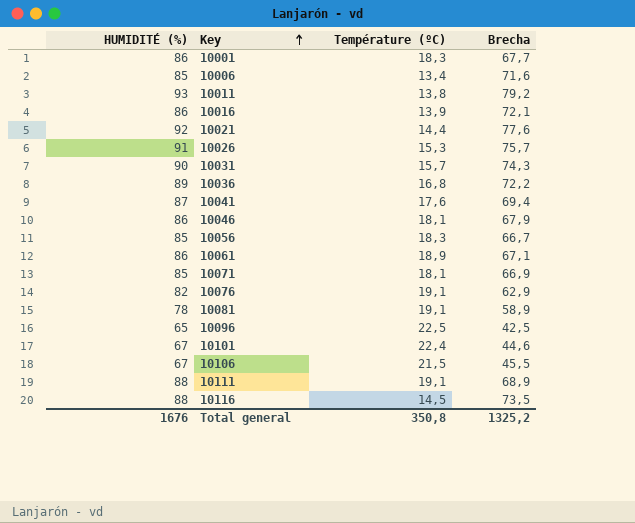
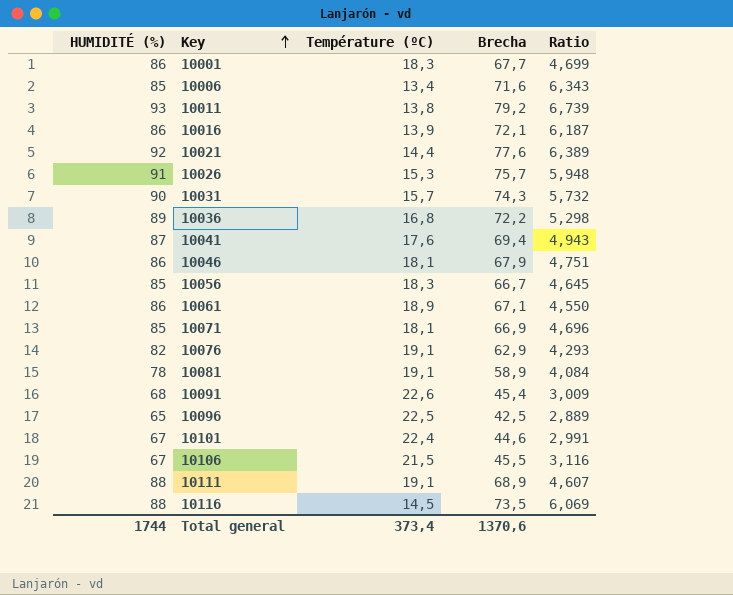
column Ratio | formula: none -> [HUMIDITÉ (%)] / [Température (ºC)]
row 10091: none -> 68 | 22,6 | 45,4 | 3,009
Total general | HUMIDITÉ (%): 1676 -> 1744
Total general | Température (ºC): 350,8 -> 373,4
Total general | Brecha: 1325,2 -> 1370,6

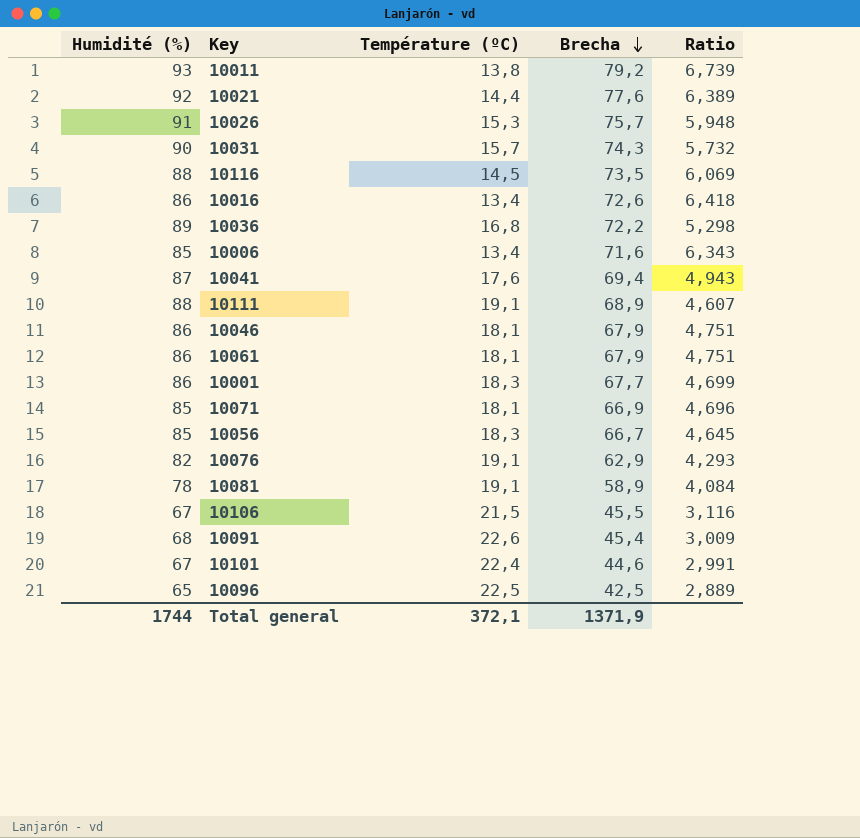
row order: Key ascending -> Brecha descending
column name: HUMIDITÉ (%) -> Humidité (%)
10016 | Température (ºC): 13,9 -> 13,4
10016 | Brecha: 72,1 -> 72,6
10016 | Ratio: 6,187 -> 6,418
10061 | Température (ºC): 18,9 -> 18,1
10061 | Brecha: 67,1 -> 67,9
10061 | Ratio: 4,550 -> 4,751
Total general | Température (ºC): 373,4 -> 372,1
Total general | Brecha: 1370,6 -> 1371,9

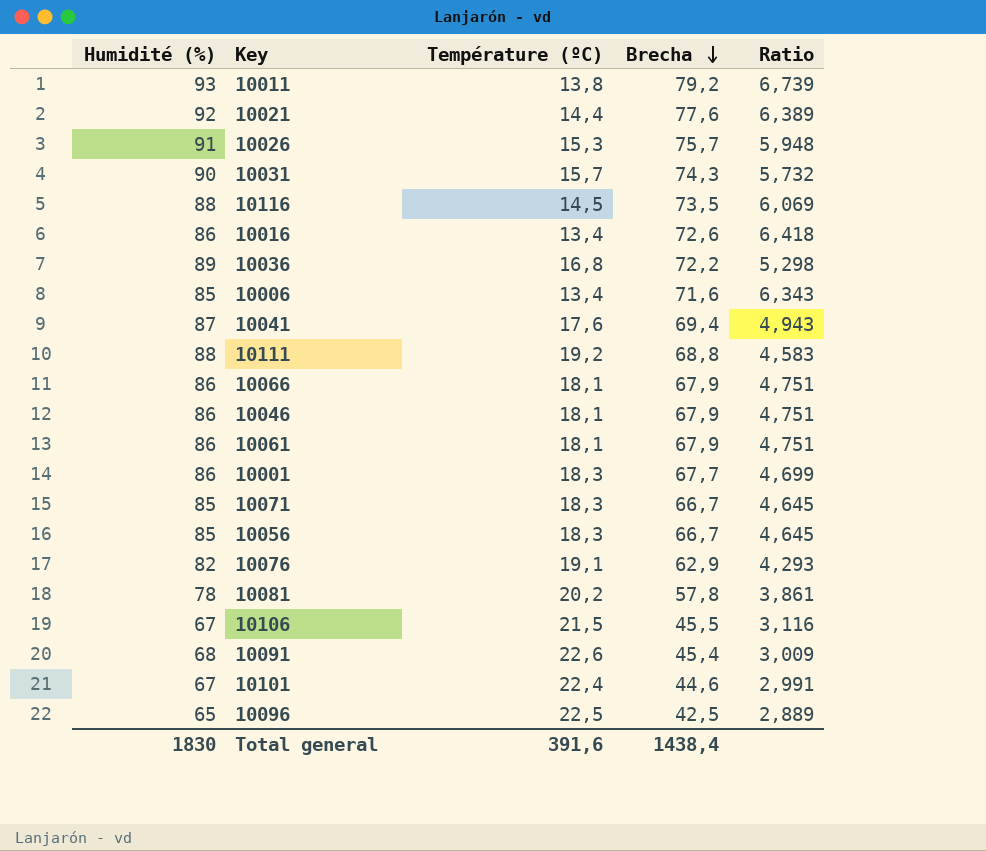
10111 | Température (ºC): 19,1 -> 19,2
10111 | Brecha: 68,9 -> 68,8
10111 | Ratio: 4,607 -> 4,583
row 10066: none -> 86 | 18,1 | 67,9 | 4,751
10071 | Température (ºC): 18,1 -> 18,3
10071 | Brecha: 66,9 -> 66,7
10071 | Ratio: 4,696 -> 4,645
10081 | Température (ºC): 19,1 -> 20,2
10081 | Brecha: 58,9 -> 57,8
10081 | Ratio: 4,084 -> 3,861
Total general | Humidité (%): 1744 -> 1830
Total general | Température (ºC): 372,1 -> 391,6
Total general | Brecha: 1371,9 -> 1438,4

